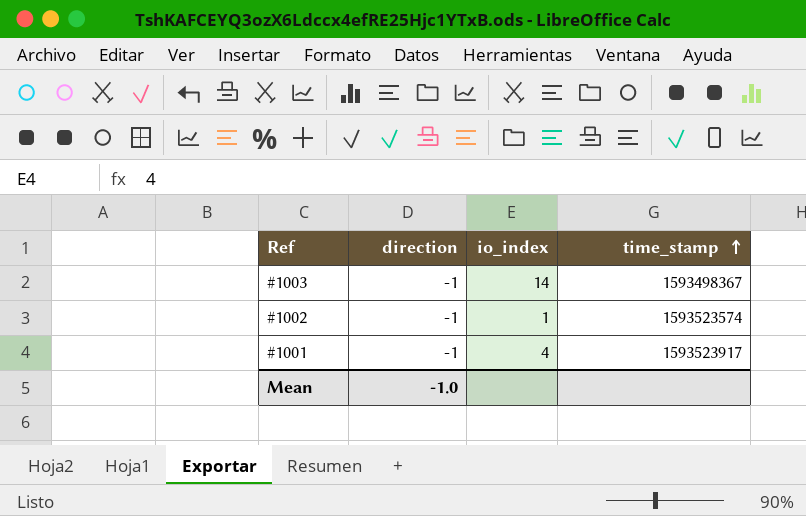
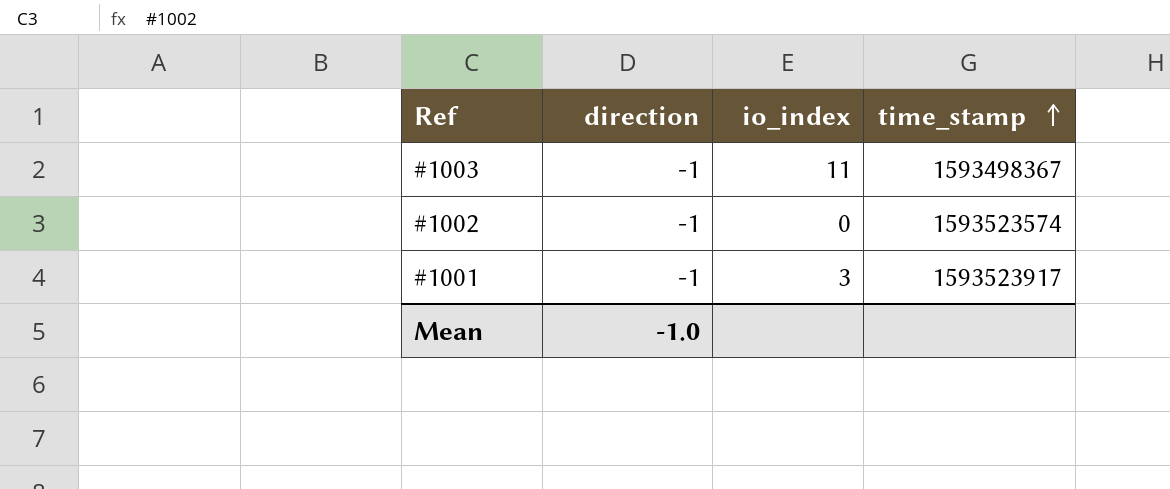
#1003 | io_index: 14 -> 11
#1002 | io_index: 1 -> 0
#1001 | io_index: 4 -> 3

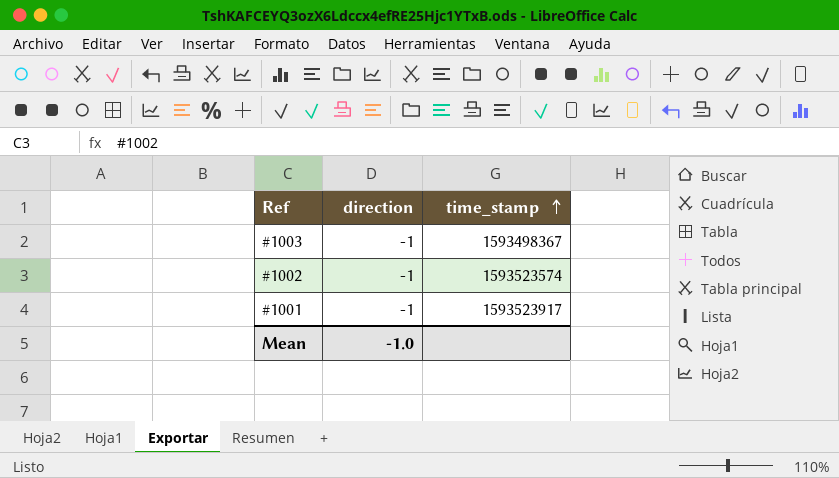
column io_index | position: 3 -> none

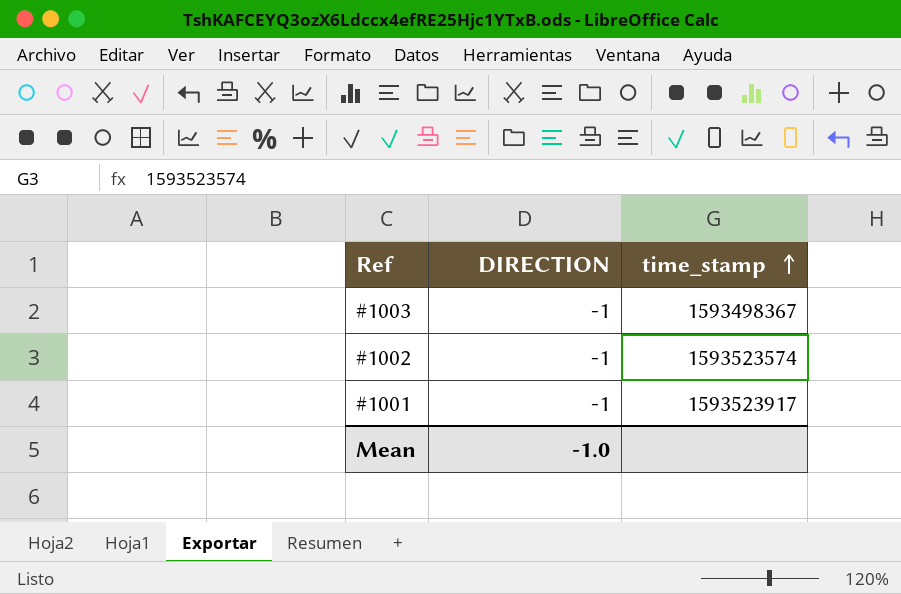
column name: direction -> DIRECTION

